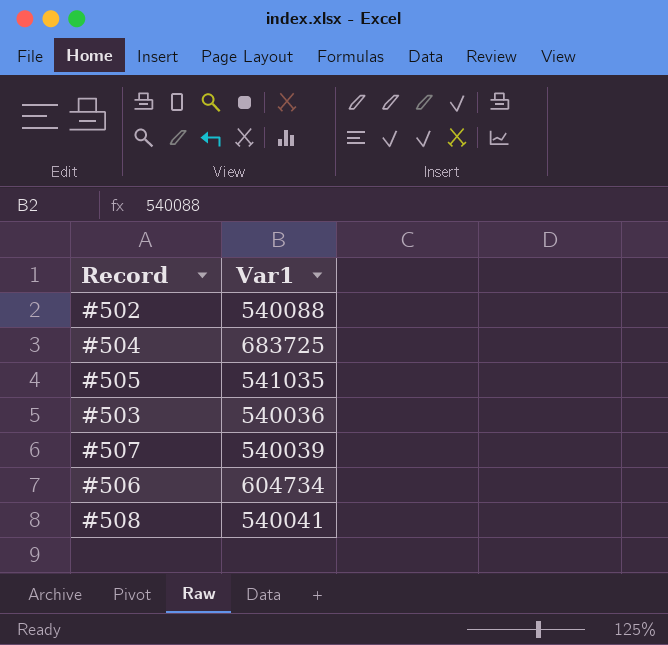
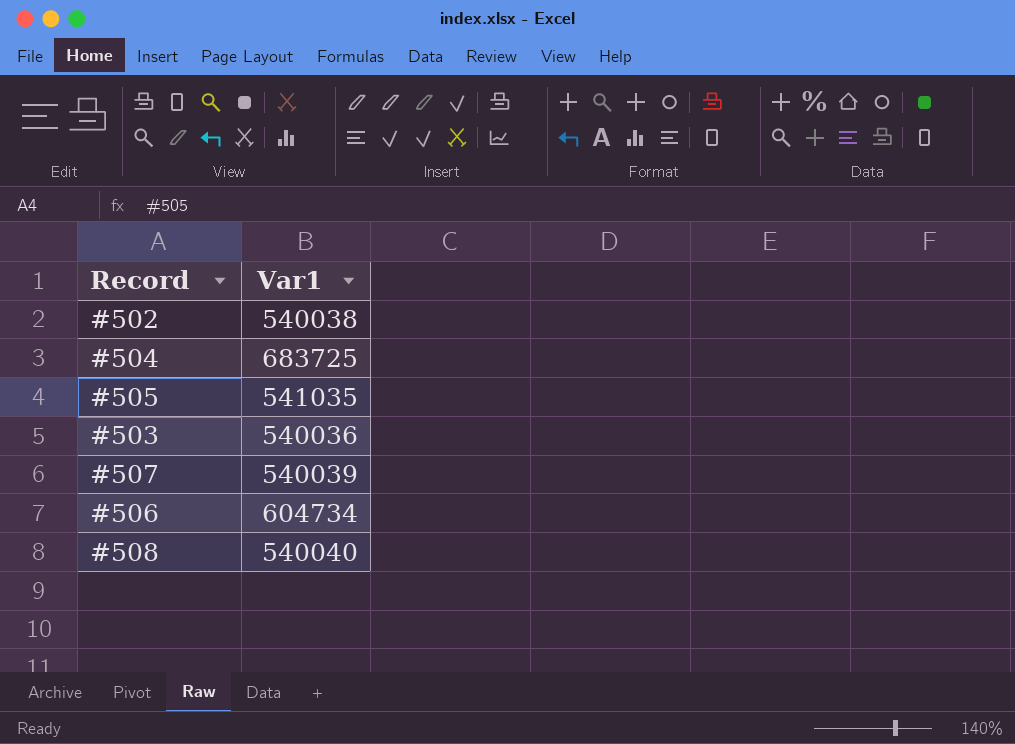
#502 | Var1: 540088 -> 540038
#508 | Var1: 540041 -> 540040

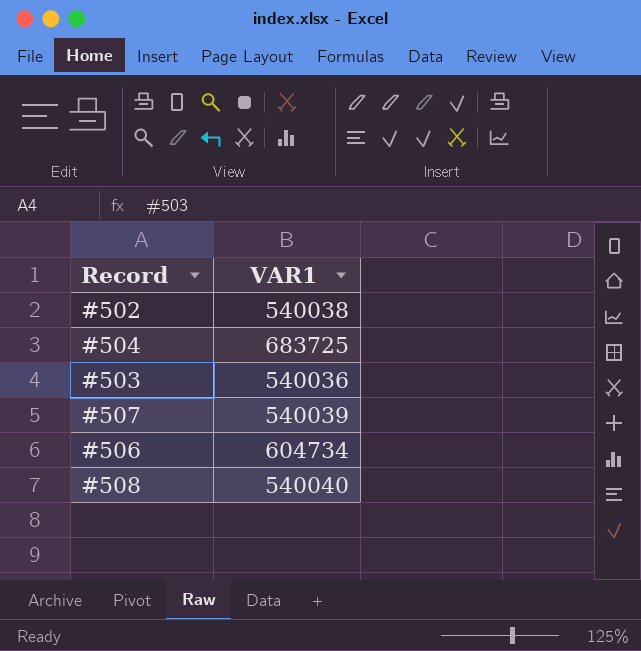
column name: Var1 -> VAR1
row #505: 541035 -> none

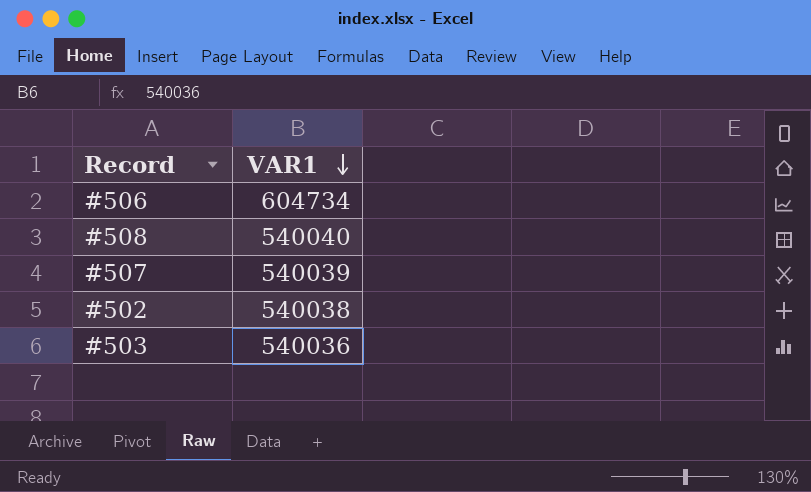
row order: none -> VAR1 descending
row #504: 683725 -> none

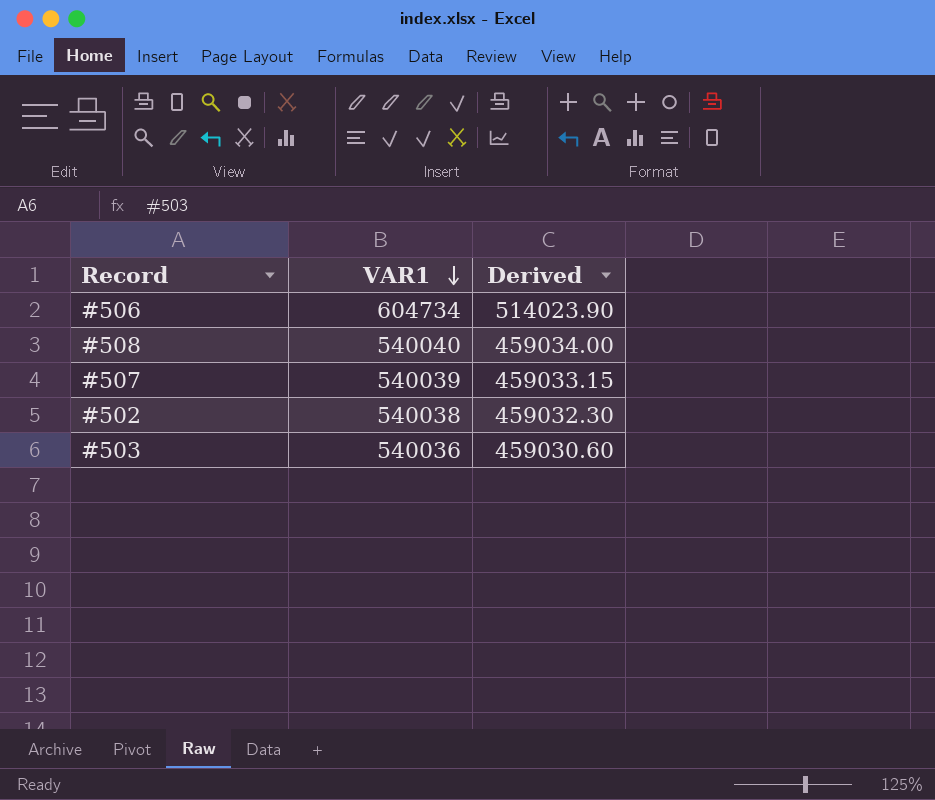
column Derived | formula: none -> [VAR1] * 0.85

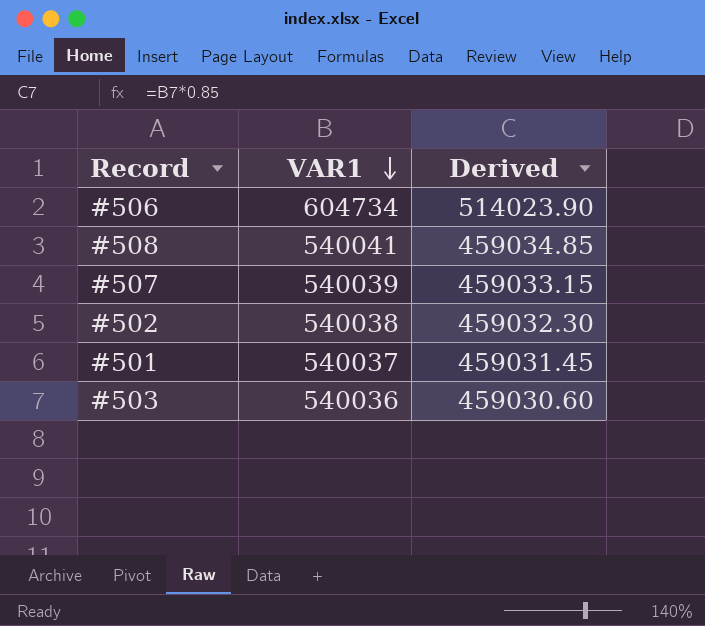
#508 | VAR1: 540040 -> 540041
#508 | Derived: 459034.00 -> 459034.85
row #501: none -> 540037 | 459031.45

